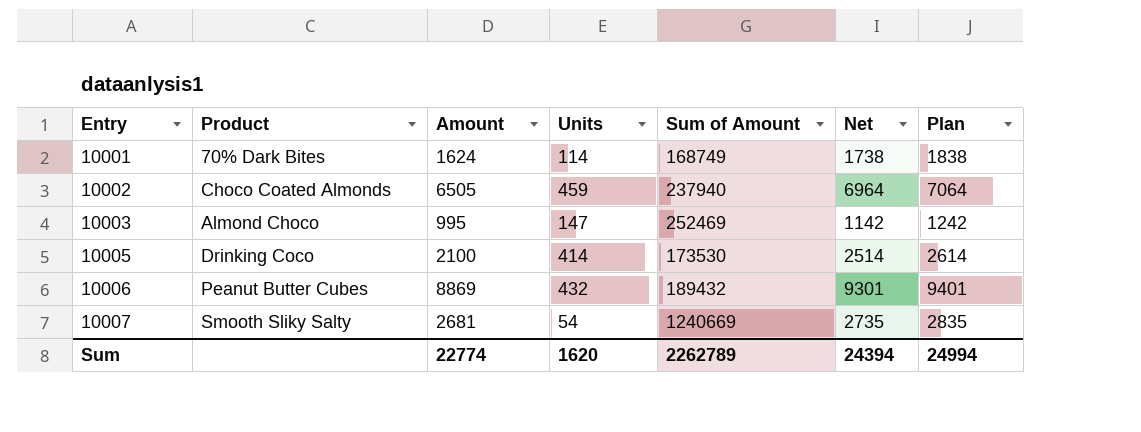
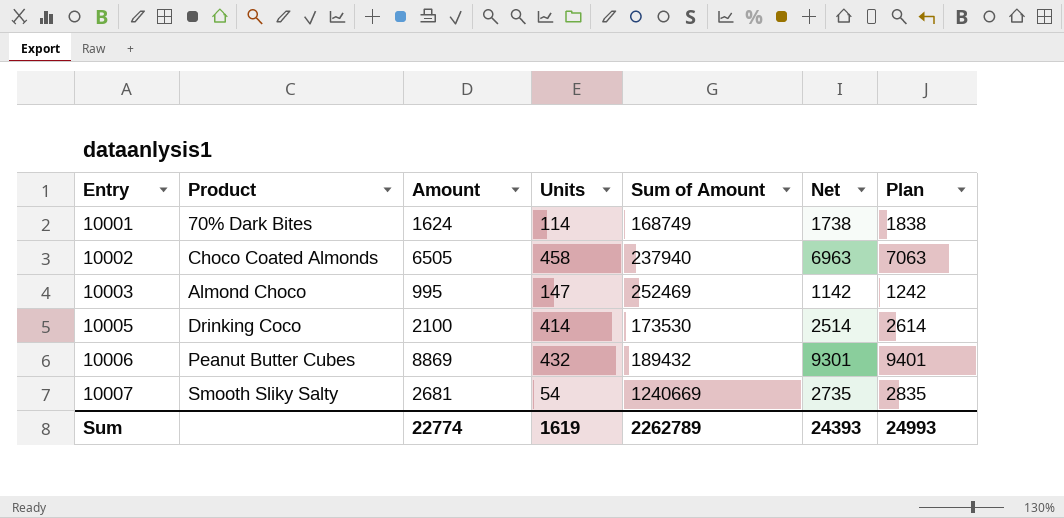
10002 | Units: 459 -> 458
10002 | Net: 6964 -> 6963
10002 | Plan: 7064 -> 7063
Sum | Units: 1620 -> 1619
Sum | Net: 24394 -> 24393
Sum | Plan: 24994 -> 24993

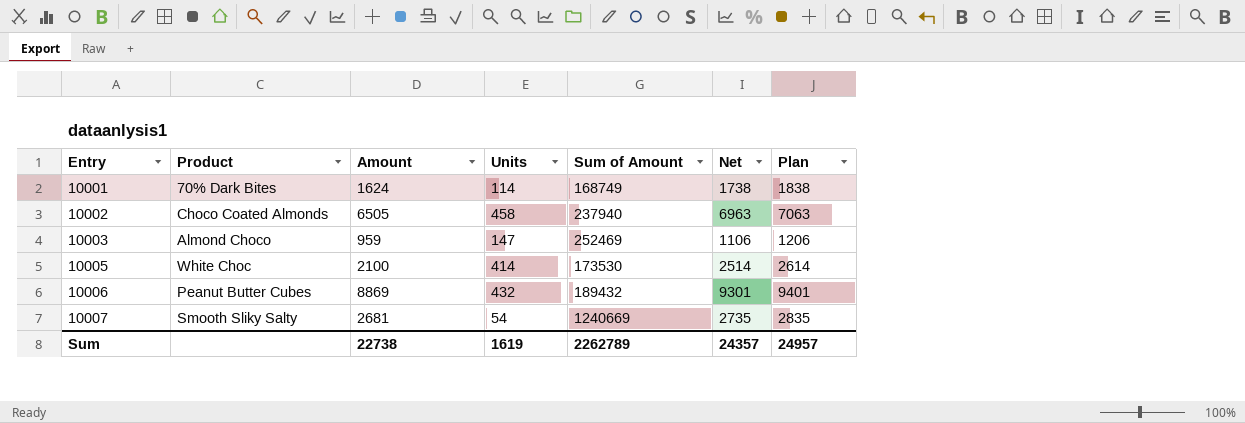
10003 | Amount: 995 -> 959
10003 | Net: 1142 -> 1106
10003 | Plan: 1242 -> 1206
10005 | Product: Drinking Coco -> White Choc
Sum | Amount: 22774 -> 22738
Sum | Net: 24393 -> 24357
Sum | Plan: 24993 -> 24957

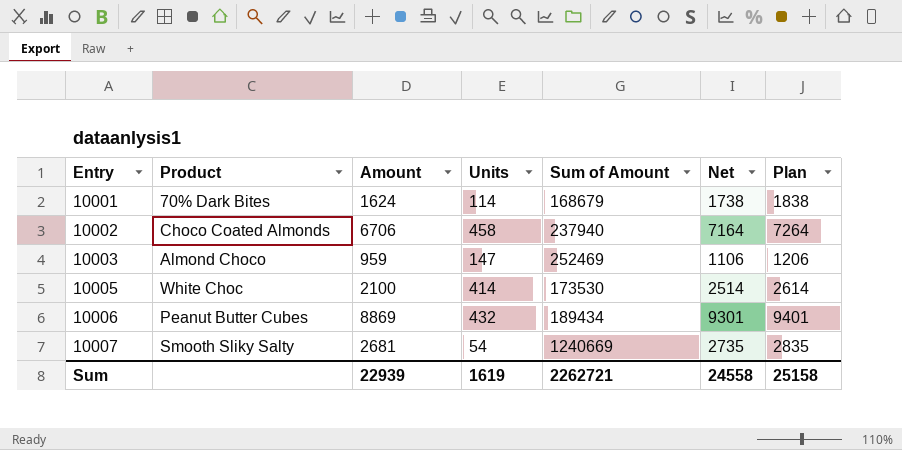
10001 | Sum of Amount: 168749 -> 168679
10002 | Amount: 6505 -> 6706
10002 | Net: 6963 -> 7164
10002 | Plan: 7063 -> 7264
10006 | Sum of Amount: 189432 -> 189434
Sum | Amount: 22738 -> 22939
Sum | Sum of Amount: 2262789 -> 2262721
Sum | Net: 24357 -> 24558
Sum | Plan: 24957 -> 25158

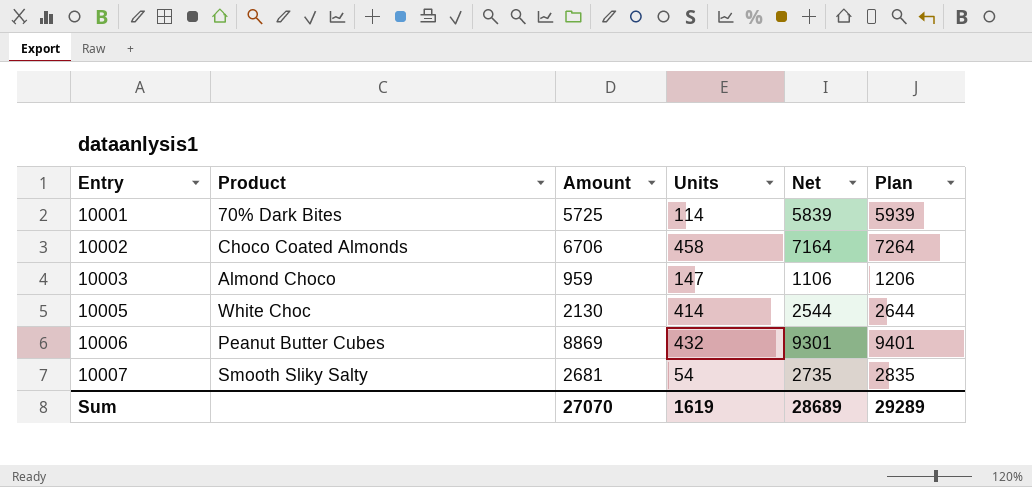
column Sum of Amount | position: 5 -> none
10001 | Amount: 1624 -> 5725
10001 | Net: 1738 -> 5839
10001 | Plan: 1838 -> 5939
10005 | Amount: 2100 -> 2130
10005 | Net: 2514 -> 2544
10005 | Plan: 2614 -> 2644
Sum | Amount: 22939 -> 27070
Sum | Net: 24558 -> 28689
Sum | Plan: 25158 -> 29289

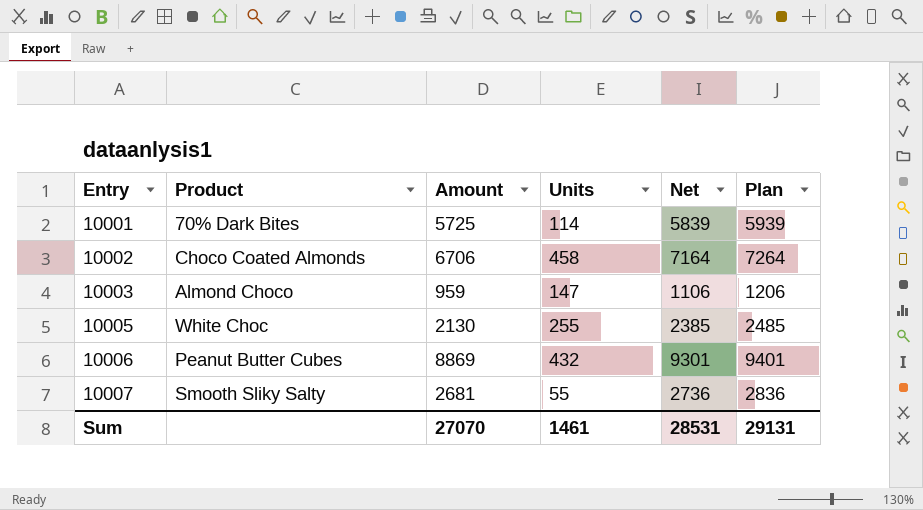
10005 | Units: 414 -> 255
10005 | Net: 2544 -> 2385
10005 | Plan: 2644 -> 2485
10007 | Units: 54 -> 55
10007 | Net: 2735 -> 2736
10007 | Plan: 2835 -> 2836
Sum | Units: 1619 -> 1461
Sum | Net: 28689 -> 28531
Sum | Plan: 29289 -> 29131

